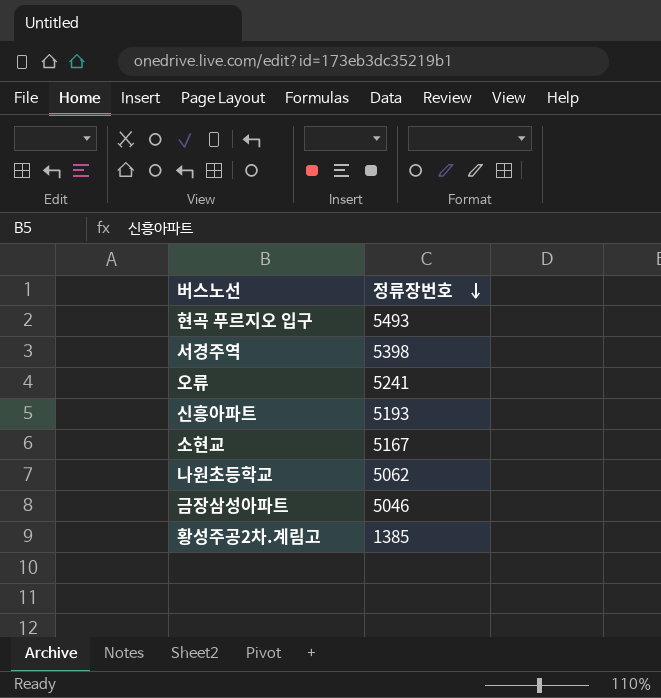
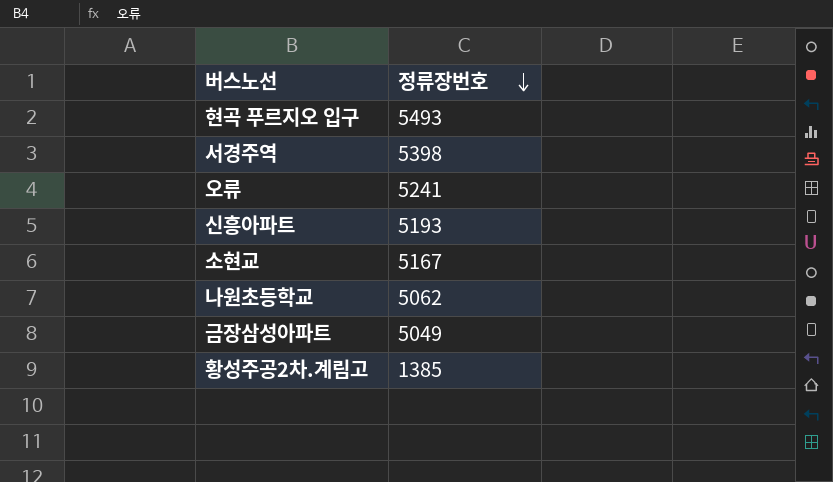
금장삼성아파트 | 정류장번호: 5046 -> 5049

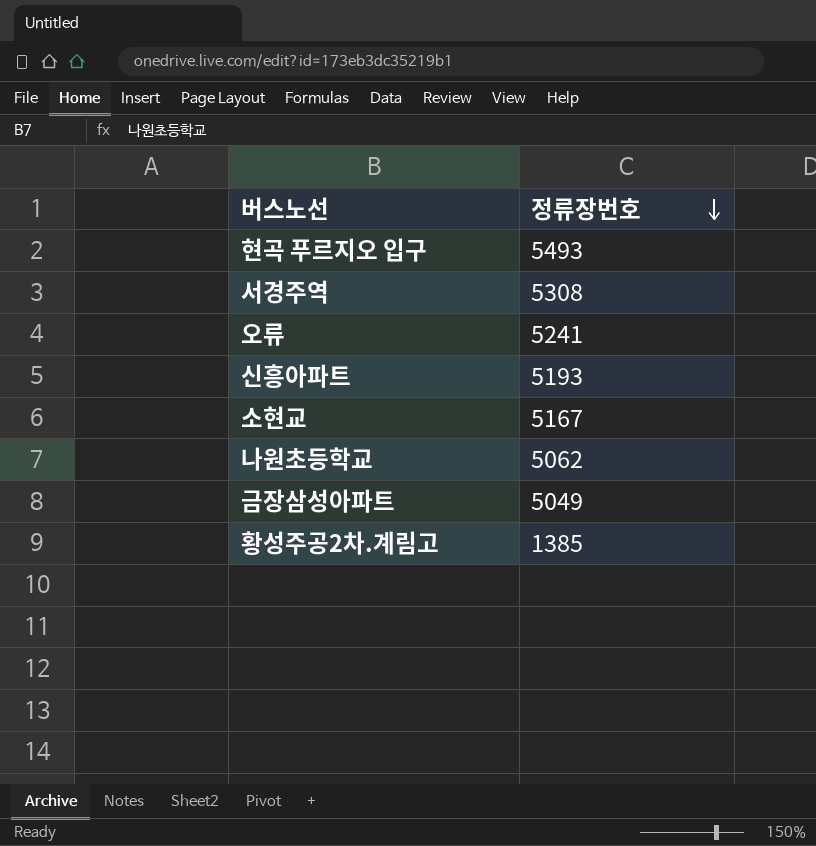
서경주역 | 정류장번호: 5398 -> 5308

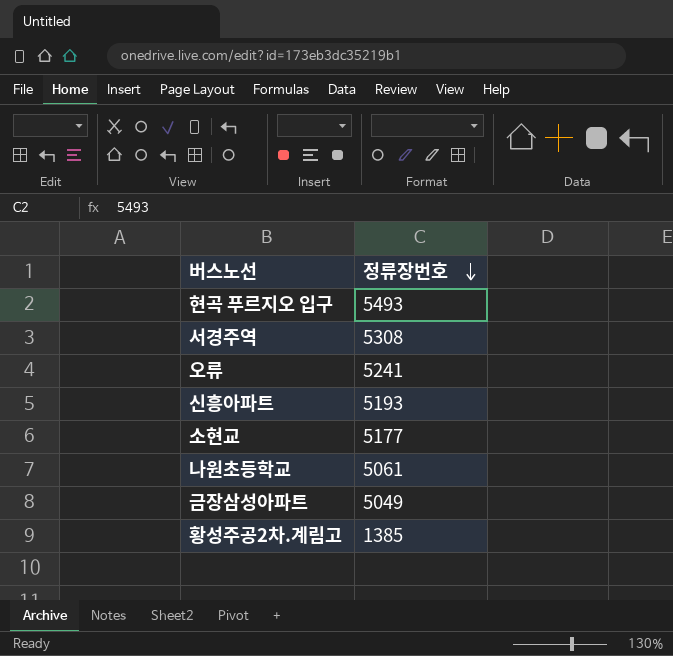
소현교 | 정류장번호: 5167 -> 5177
나원초등학교 | 정류장번호: 5062 -> 5061

